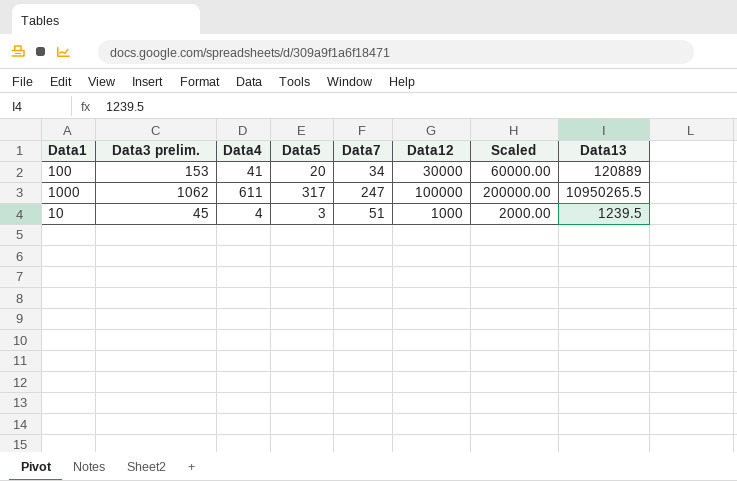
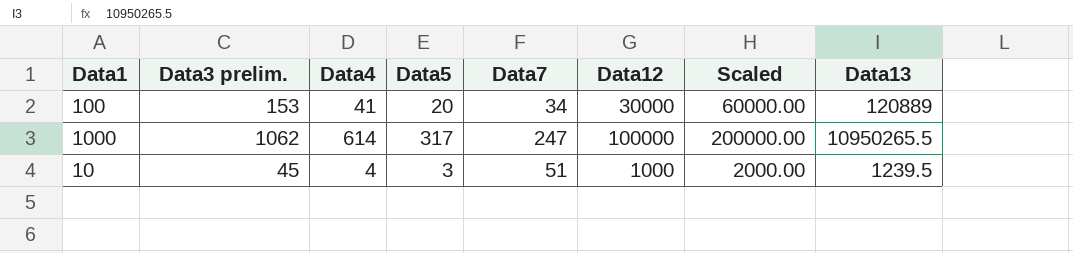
1000 | Data4: 611 -> 614

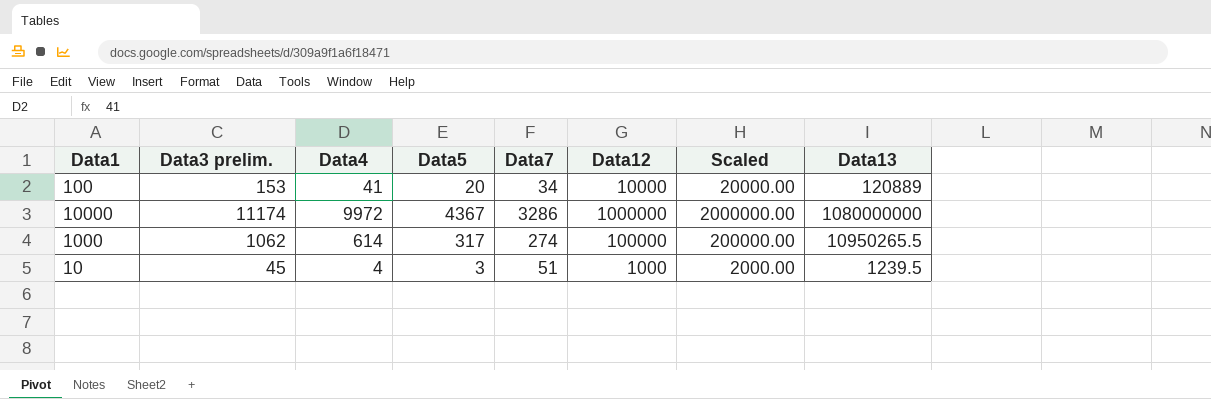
100 | Data12: 30000 -> 10000
100 | Scaled: 60000.00 -> 20000.00
row 10000: none -> 11174 | 9972 | 4367 | 3286 | 1000000 | 2000000.00 | 1080000000
1000 | Data7: 247 -> 274

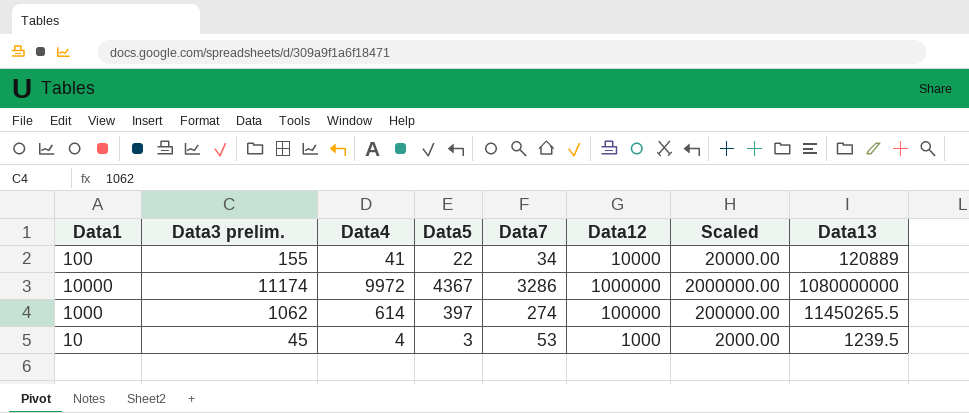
100 | Data3 prelim.: 153 -> 155
100 | Data5: 20 -> 22
1000 | Data5: 317 -> 397
1000 | Data13: 10950265.5 -> 11450265.5
10 | Data7: 51 -> 53

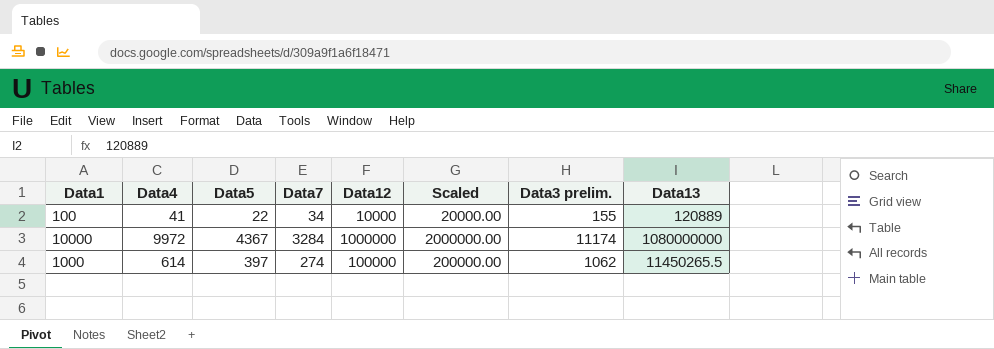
column Data3 prelim. | position: 2 -> 7
row 10: 45 | 4 | 3 | 53 | 1000 | 2000.00 | 1239.5 -> none
10000 | Data7: 3286 -> 3284

